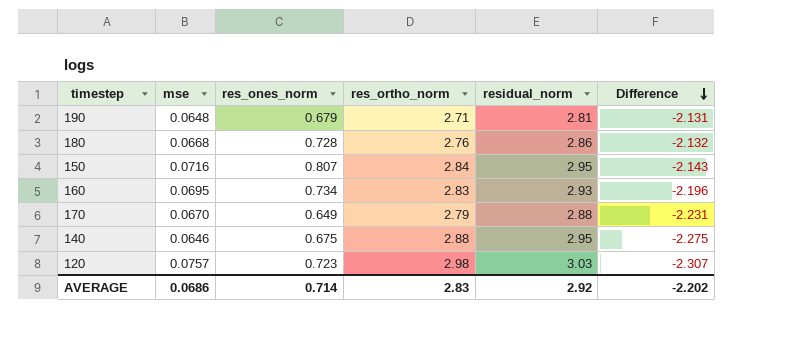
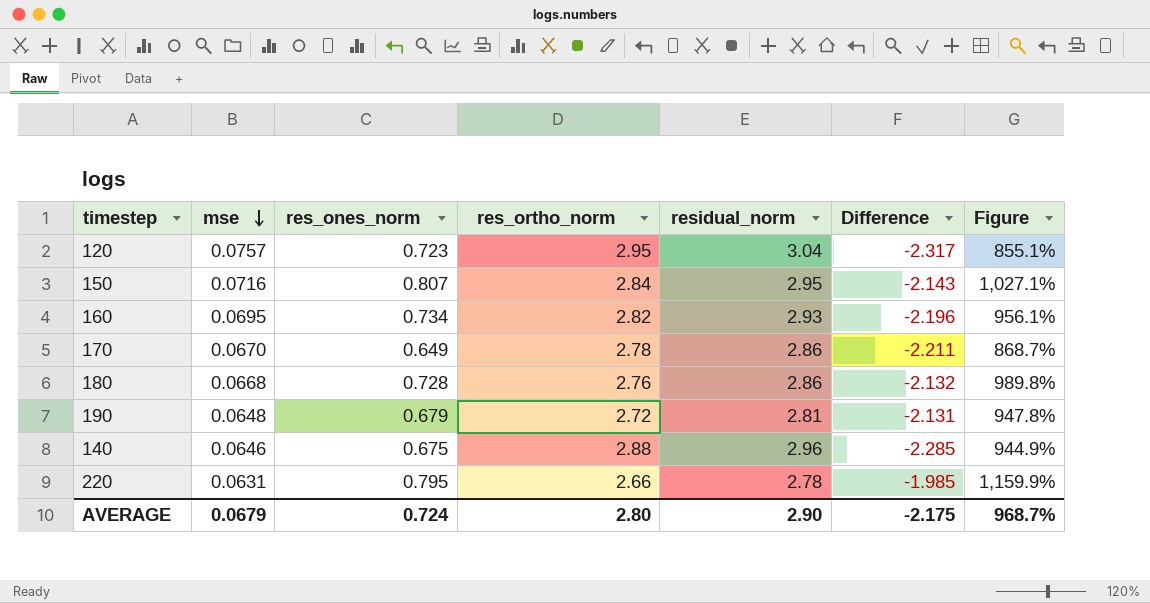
row order: Difference descending -> mse descending
column Figure | formula: none -> ([res_ones_norm] - [mse]) / [mse]
120 | res_ortho_norm: 2.98 -> 2.95
120 | residual_norm: 3.03 -> 3.04
120 | Difference: -2.307 -> -2.317
160 | res_ortho_norm: 2.83 -> 2.82
170 | res_ortho_norm: 2.79 -> 2.78
170 | residual_norm: 2.88 -> 2.86
170 | Difference: -2.231 -> -2.211
190 | res_ortho_norm: 2.71 -> 2.72
140 | residual_norm: 2.95 -> 2.96
140 | Difference: -2.275 -> -2.285
row 220: none -> 0.0631 | 0.795 | 2.66 | 2.78 | -1.985 | 1,159.9%
AVERAGE | mse: 0.0686 -> 0.0679
AVERAGE | res_ones_norm: 0.714 -> 0.724
AVERAGE | res_ortho_norm: 2.83 -> 2.80
AVERAGE | residual_norm: 2.92 -> 2.90
AVERAGE | Difference: -2.202 -> -2.175

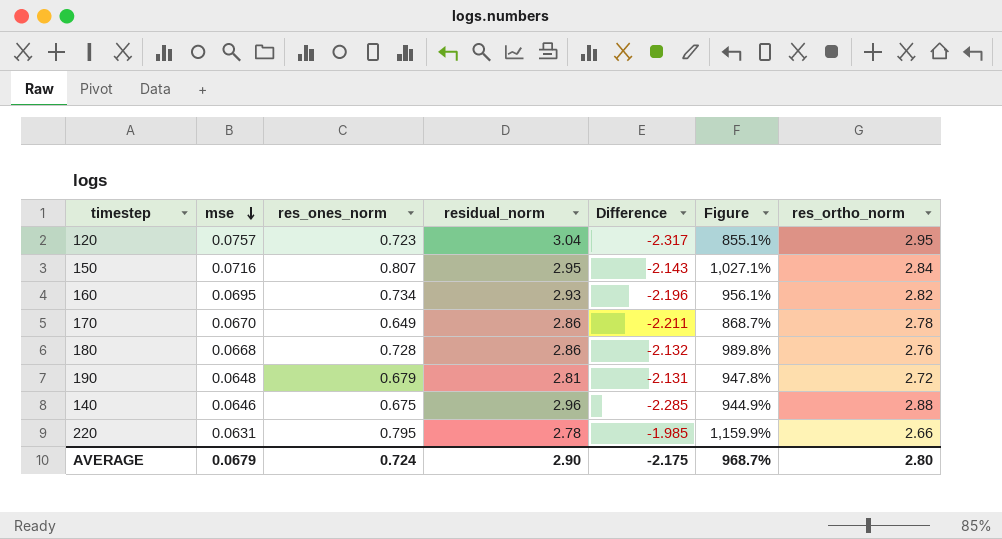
column res_ortho_norm | position: 4 -> 7

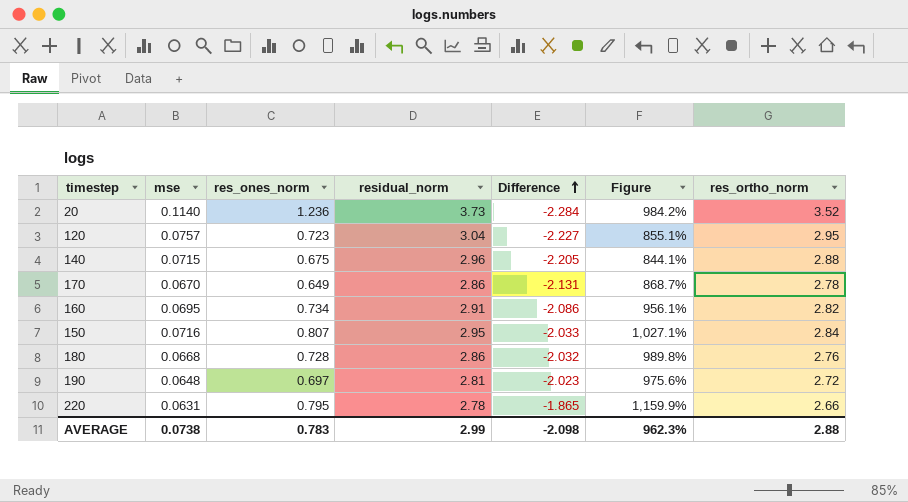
row order: mse descending -> Difference ascending
column Difference | formula: [res_ones_norm] - [residual_norm] -> [res_ones_norm] - [res_ortho_norm]
row 20: none -> 0.1140 | 1.236 | 3.73 | -2.284 | 984.2% | 3.52
140 | mse: 0.0646 -> 0.0715
140 | Figure: 944.9% -> 844.1%
160 | residual_norm: 2.93 -> 2.91
190 | res_ones_norm: 0.679 -> 0.697
190 | Figure: 947.8% -> 975.6%
AVERAGE | mse: 0.0679 -> 0.0738
AVERAGE | res_ones_norm: 0.724 -> 0.783
AVERAGE | residual_norm: 2.90 -> 2.99
AVERAGE | Difference: -2.175 -> -2.098
AVERAGE | Figure: 968.7% -> 962.3%
AVERAGE | res_ortho_norm: 2.80 -> 2.88

